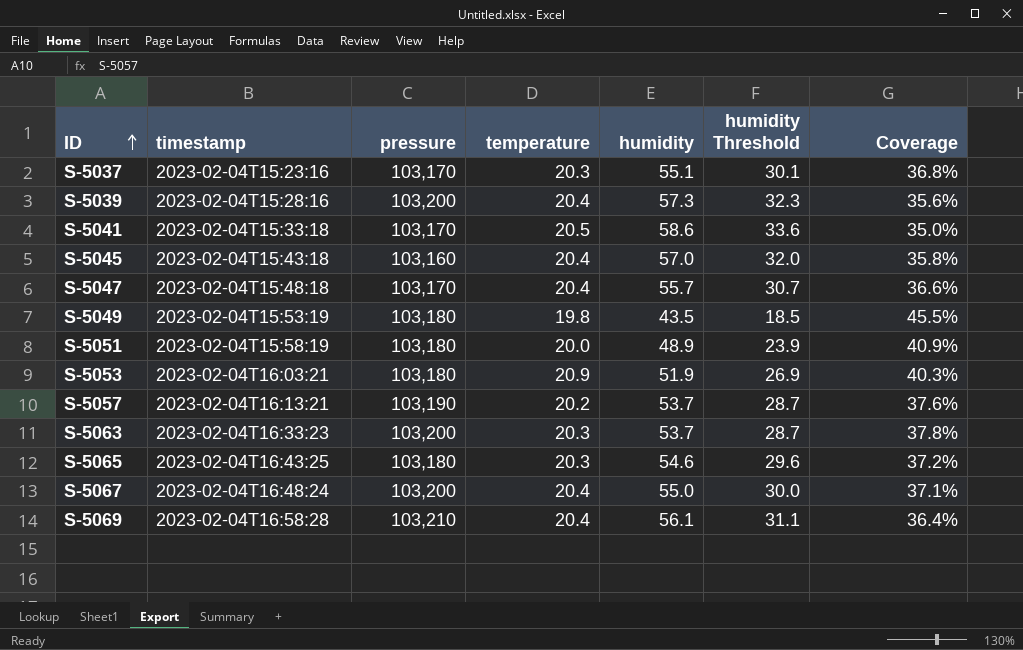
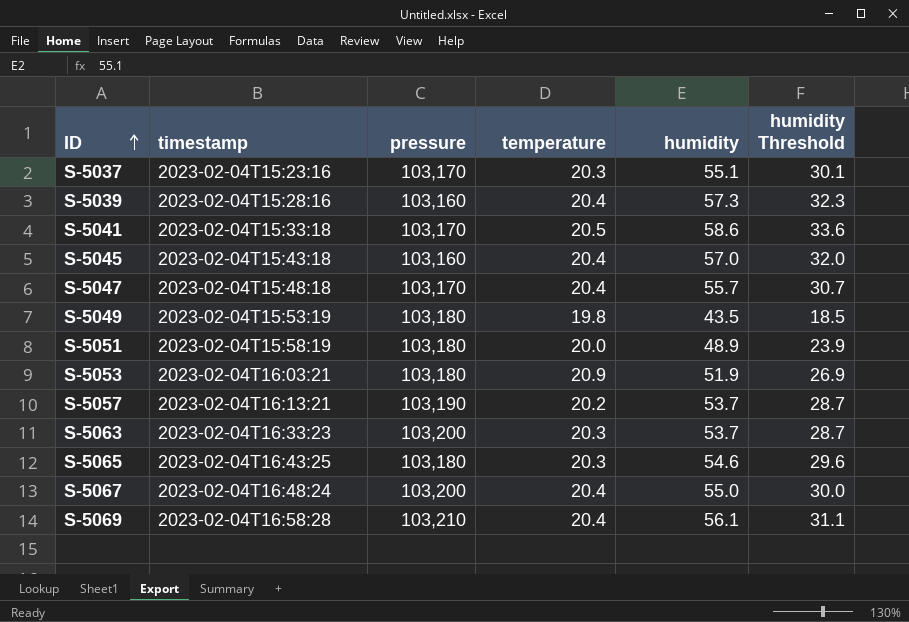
column Coverage | formula: [temperature] / [humidity] -> none
S-5039 | pressure: 103,200 -> 103,160

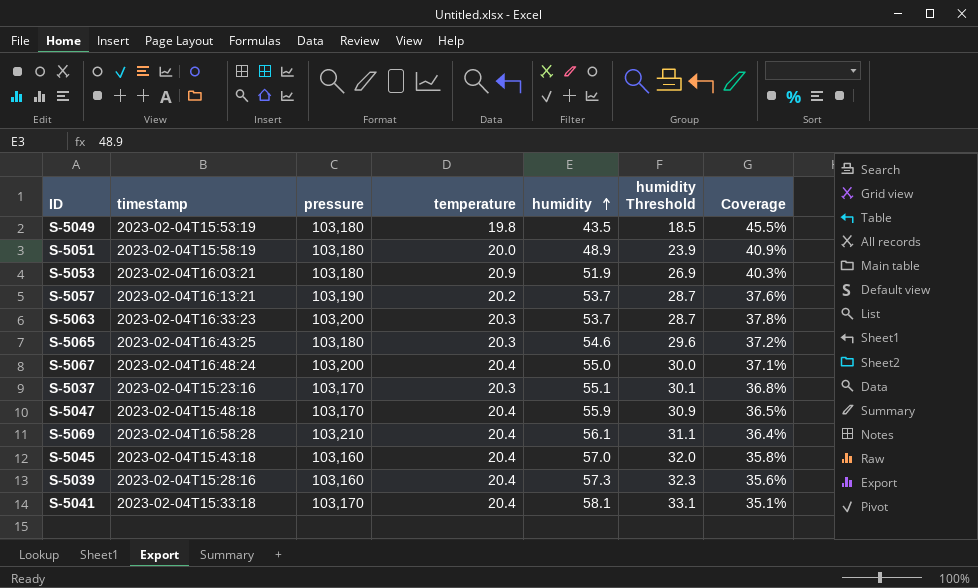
row order: ID ascending -> humidity ascending
column Coverage | formula: none -> [temperature] / [humidity]
S-5047 | humidity: 55.7 -> 55.9
S-5047 | humidity Threshold: 30.7 -> 30.9
S-5041 | temperature: 20.5 -> 20.4
S-5041 | humidity: 58.6 -> 58.1
S-5041 | humidity Threshold: 33.6 -> 33.1

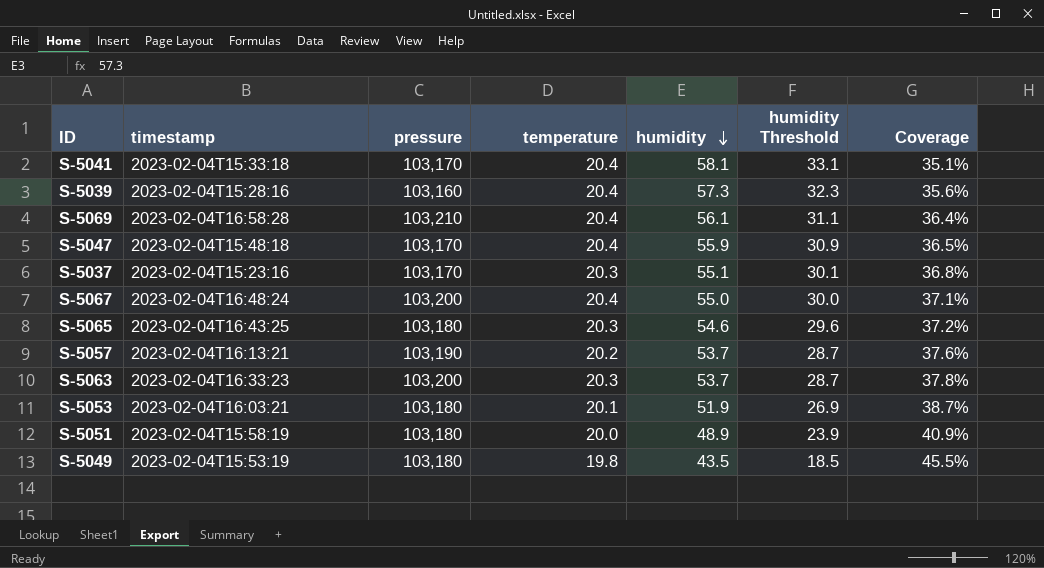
row order: humidity ascending -> humidity descending
row S-5045: 2023-02-04T15:43:18 | 103,160 | 20.4 | 57.0 | 32.0 | 35.8% -> none
S-5053 | temperature: 20.9 -> 20.1
S-5053 | Coverage: 40.3% -> 38.7%

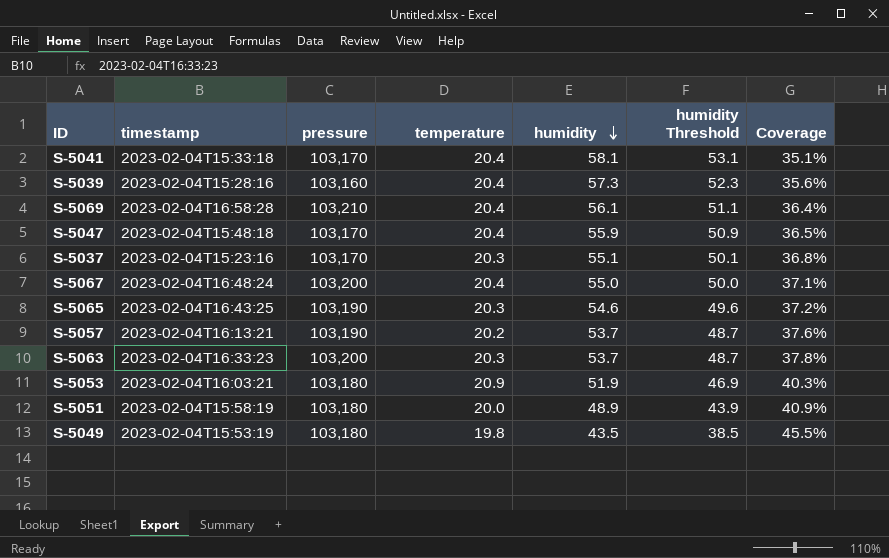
column humidity Threshold | formula: [humidity] - 25 -> [humidity] - 5
S-5065 | pressure: 103,180 -> 103,190
S-5053 | temperature: 20.1 -> 20.9
S-5053 | Coverage: 38.7% -> 40.3%

